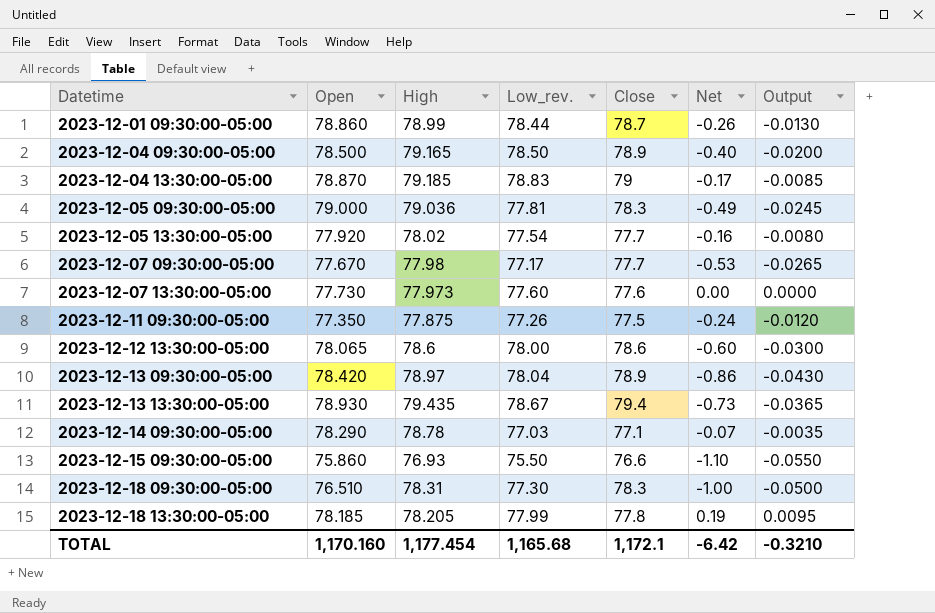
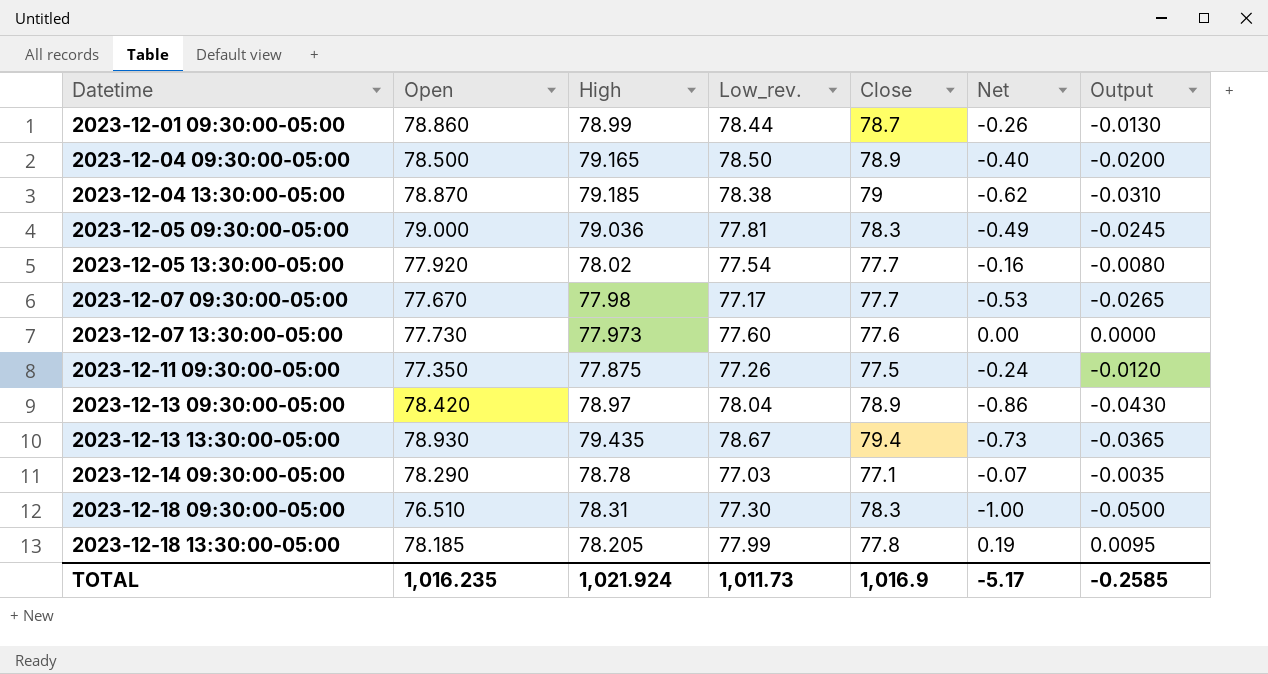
row 2023-12-12 13:30:00-05:00: 78.065 | 78.6 | 78.00 | 78.6 | -0.60 | -0.0300 -> none
row 2023-12-15 09:30:00-05:00: 75.860 | 76.93 | 75.50 | 76.6 | -1.10 | -0.0550 -> none
2023-12-04 13:30:00-05:00 | Low_rev.: 78.83 -> 78.38
2023-12-04 13:30:00-05:00 | Net: -0.17 -> -0.62
2023-12-04 13:30:00-05:00 | Output: -0.0085 -> -0.0310
TOTAL | Open: 1,170.160 -> 1,016.235
TOTAL | High: 1,177.454 -> 1,021.924
TOTAL | Low_rev.: 1,165.68 -> 1,011.73
TOTAL | Close: 1,172.1 -> 1,016.9
TOTAL | Net: -6.42 -> -5.17
TOTAL | Output: -0.3210 -> -0.2585

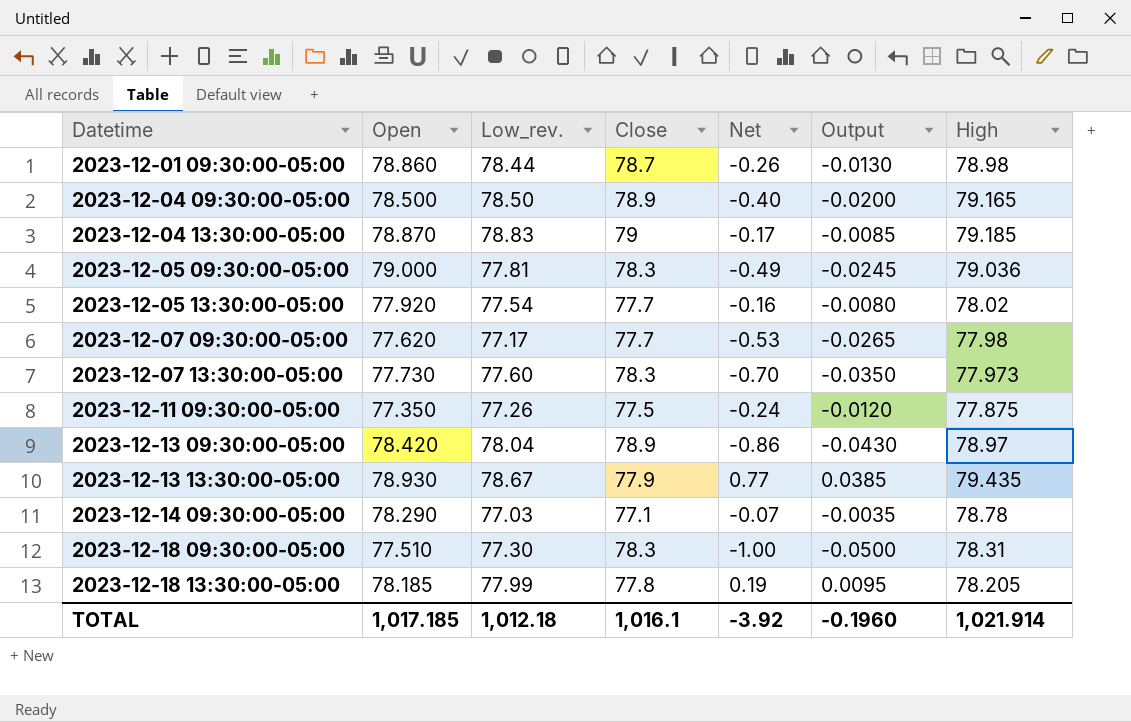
column High | position: 3 -> 7
2023-12-01 09:30:00-05:00 | High: 78.99 -> 78.98
2023-12-04 13:30:00-05:00 | Low_rev.: 78.38 -> 78.83
2023-12-04 13:30:00-05:00 | Net: -0.62 -> -0.17
2023-12-04 13:30:00-05:00 | Output: -0.0310 -> -0.0085
2023-12-07 09:30:00-05:00 | Open: 77.670 -> 77.620
2023-12-07 13:30:00-05:00 | Close: 77.6 -> 78.3
2023-12-07 13:30:00-05:00 | Net: 0.00 -> -0.70
2023-12-07 13:30:00-05:00 | Output: 0.0000 -> -0.0350
2023-12-13 13:30:00-05:00 | Close: 79.4 -> 77.9
2023-12-13 13:30:00-05:00 | Net: -0.73 -> 0.77
2023-12-13 13:30:00-05:00 | Output: -0.0365 -> 0.0385
2023-12-18 09:30:00-05:00 | Open: 76.510 -> 77.510
TOTAL | Open: 1,016.235 -> 1,017.185
TOTAL | Low_rev.: 1,011.73 -> 1,012.18
TOTAL | Close: 1,016.9 -> 1,016.1
TOTAL | Net: -5.17 -> -3.92
TOTAL | Output: -0.2585 -> -0.1960
TOTAL | High: 1,021.924 -> 1,021.914

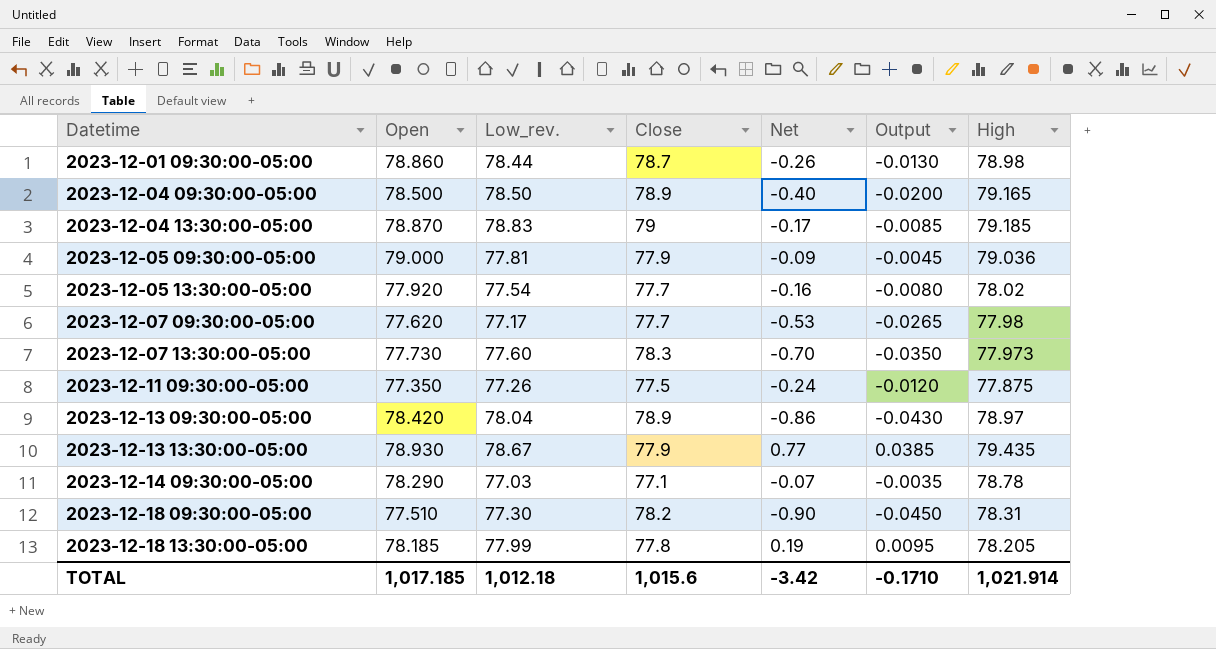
2023-12-05 09:30:00-05:00 | Close: 78.3 -> 77.9
2023-12-05 09:30:00-05:00 | Net: -0.49 -> -0.09
2023-12-05 09:30:00-05:00 | Output: -0.0245 -> -0.0045
2023-12-18 09:30:00-05:00 | Close: 78.3 -> 78.2
2023-12-18 09:30:00-05:00 | Net: -1.00 -> -0.90
2023-12-18 09:30:00-05:00 | Output: -0.0500 -> -0.0450
TOTAL | Close: 1,016.1 -> 1,015.6
TOTAL | Net: -3.92 -> -3.42
TOTAL | Output: -0.1960 -> -0.1710

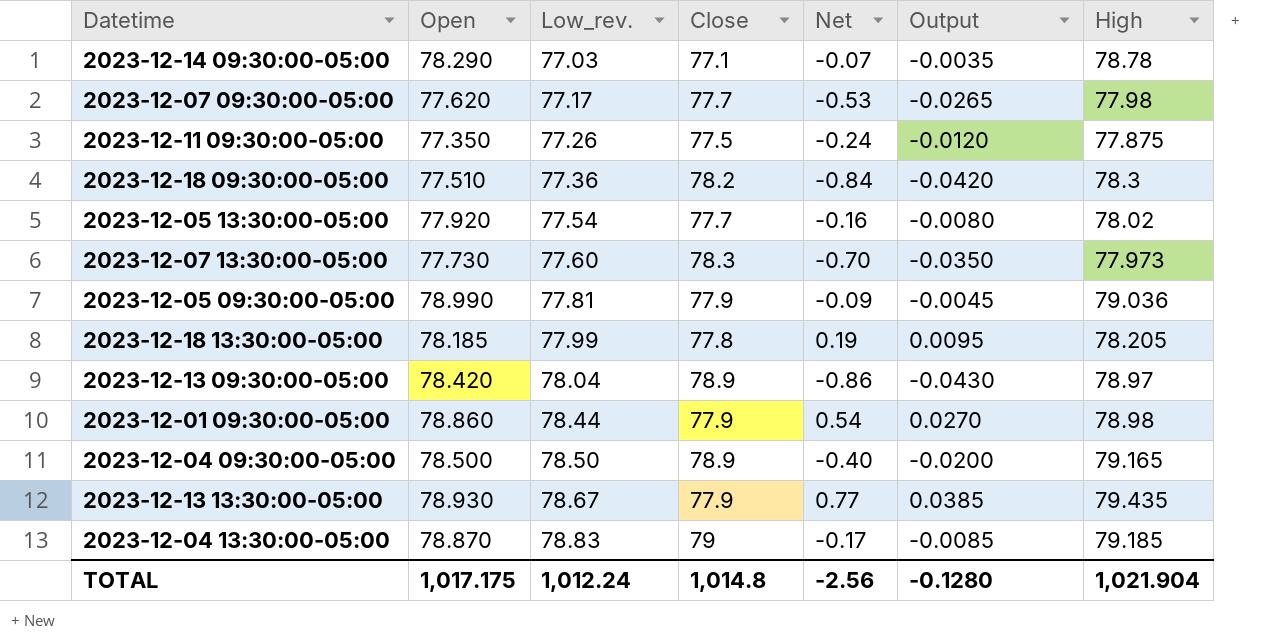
row order: Datetime ascending -> Low_rev. ascending
2023-12-18 09:30:00-05:00 | Low_rev.: 77.30 -> 77.36
2023-12-18 09:30:00-05:00 | Net: -0.90 -> -0.84
2023-12-18 09:30:00-05:00 | Output: -0.0450 -> -0.0420
2023-12-18 09:30:00-05:00 | High: 78.31 -> 78.3
2023-12-05 09:30:00-05:00 | Open: 79.000 -> 78.990
2023-12-01 09:30:00-05:00 | Close: 78.7 -> 77.9
2023-12-01 09:30:00-05:00 | Net: -0.26 -> 0.54
2023-12-01 09:30:00-05:00 | Output: -0.0130 -> 0.0270
TOTAL | Open: 1,017.185 -> 1,017.175
TOTAL | Low_rev.: 1,012.18 -> 1,012.24
TOTAL | Close: 1,015.6 -> 1,014.8
TOTAL | Net: -3.42 -> -2.56
TOTAL | Output: -0.1710 -> -0.1280
TOTAL | High: 1,021.914 -> 1,021.904

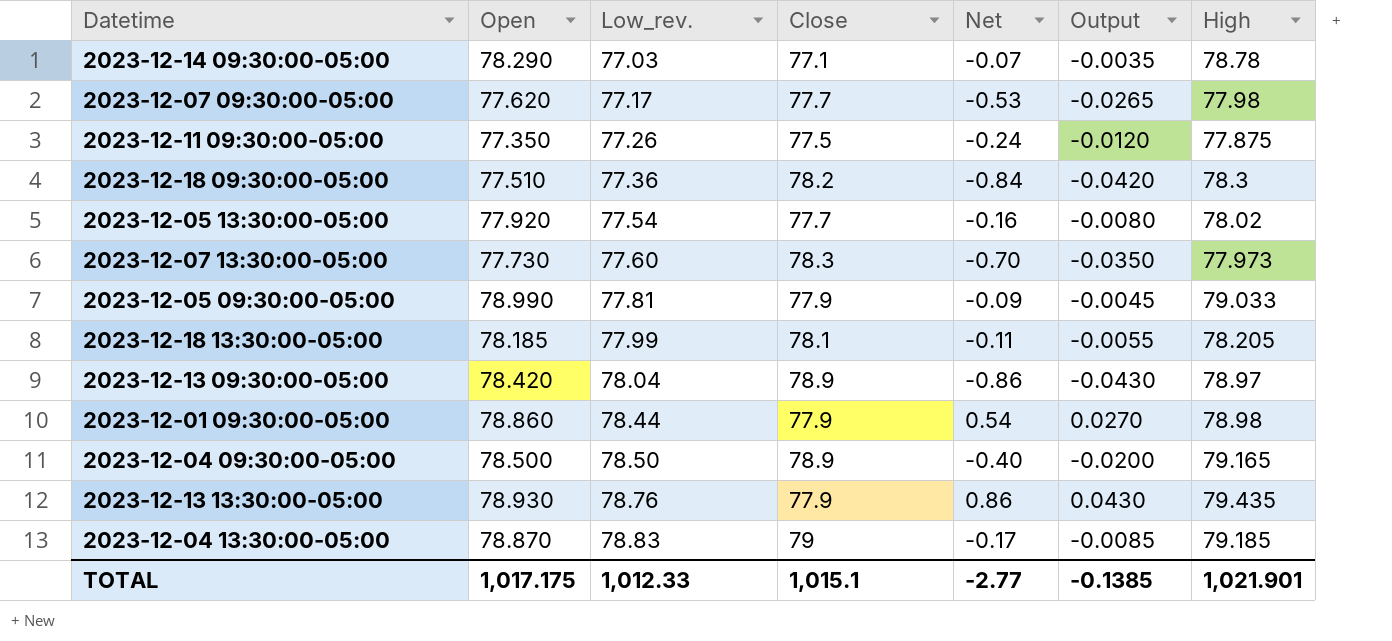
2023-12-05 09:30:00-05:00 | High: 79.036 -> 79.033
2023-12-18 13:30:00-05:00 | Close: 77.8 -> 78.1
2023-12-18 13:30:00-05:00 | Net: 0.19 -> -0.11
2023-12-18 13:30:00-05:00 | Output: 0.0095 -> -0.0055
2023-12-13 13:30:00-05:00 | Low_rev.: 78.67 -> 78.76
2023-12-13 13:30:00-05:00 | Net: 0.77 -> 0.86
2023-12-13 13:30:00-05:00 | Output: 0.0385 -> 0.0430
TOTAL | Low_rev.: 1,012.24 -> 1,012.33
TOTAL | Close: 1,014.8 -> 1,015.1
TOTAL | Net: -2.56 -> -2.77
TOTAL | Output: -0.1280 -> -0.1385
TOTAL | High: 1,021.904 -> 1,021.901

